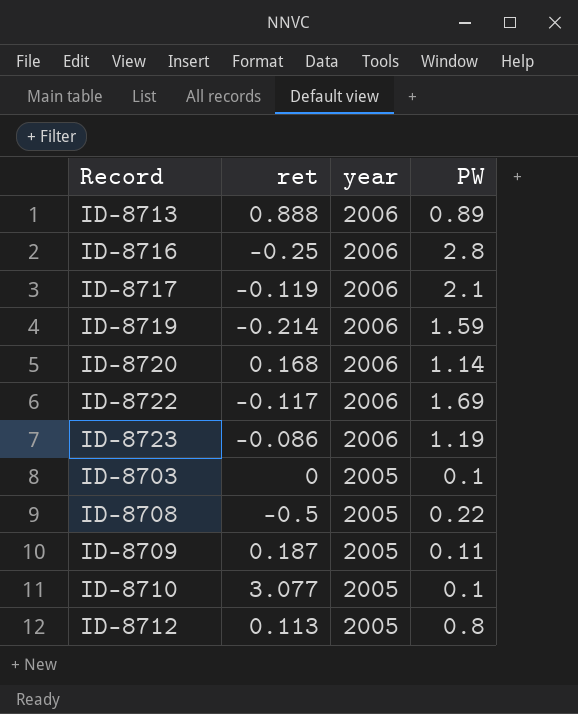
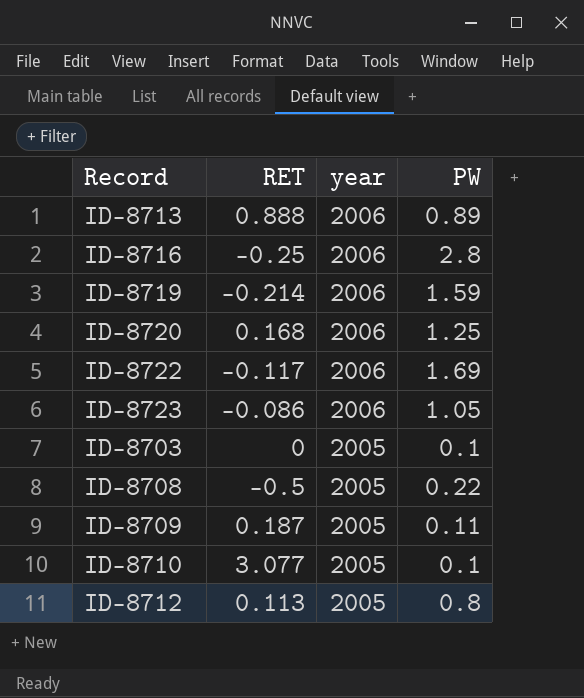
column name: ret -> RET
row ID-8717: -0.119 | 2006 | 2.1 -> none
ID-8720 | PW: 1.14 -> 1.25
ID-8723 | PW: 1.19 -> 1.05

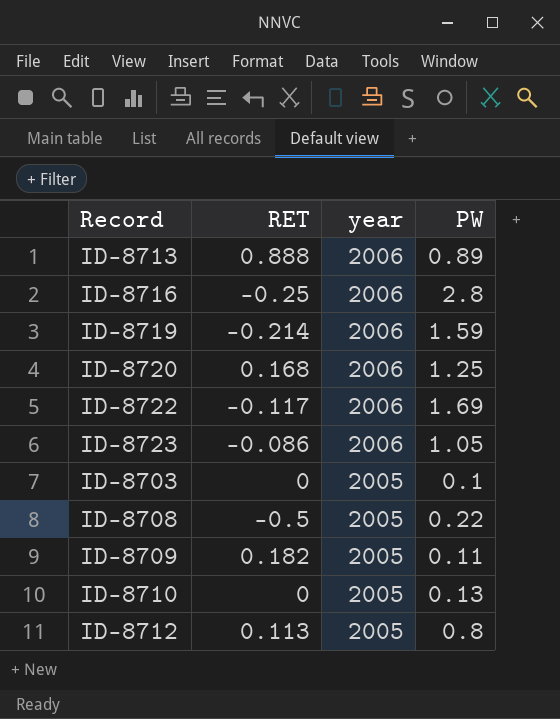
ID-8709 | RET: 0.187 -> 0.182
ID-8710 | RET: 3.077 -> 0
ID-8710 | PW: 0.1 -> 0.13

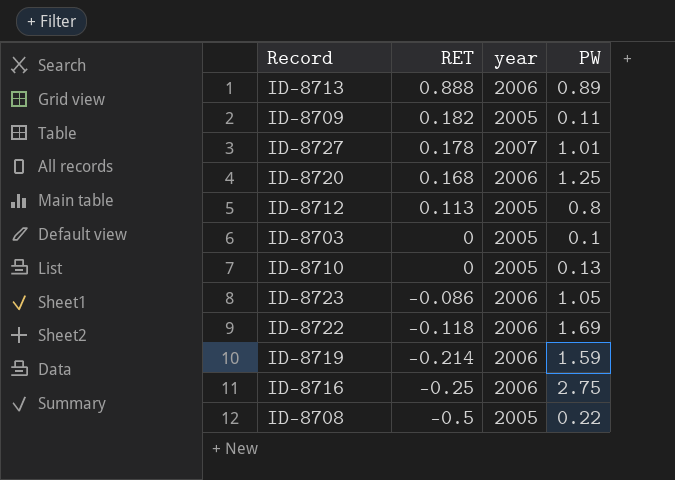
row order: year descending -> RET descending
row ID-8727: none -> 0.178 | 2007 | 1.01
ID-8722 | RET: -0.117 -> -0.118
ID-8716 | PW: 2.8 -> 2.75

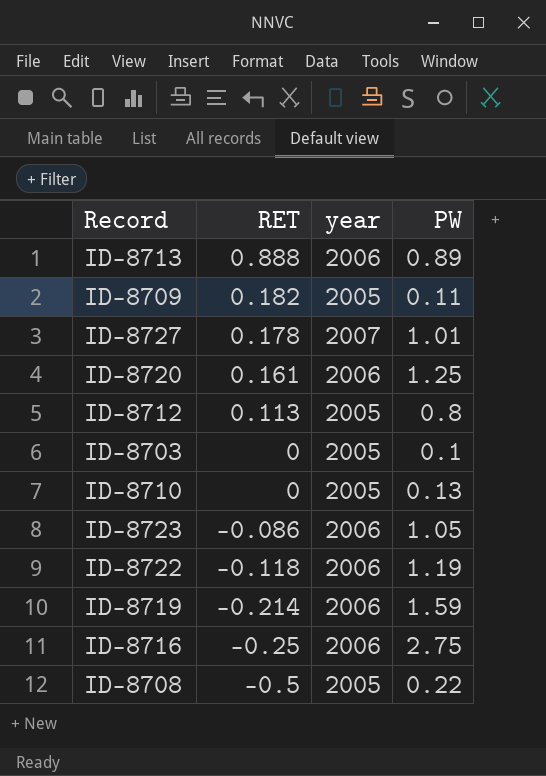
ID-8720 | RET: 0.168 -> 0.161
ID-8722 | PW: 1.69 -> 1.19

